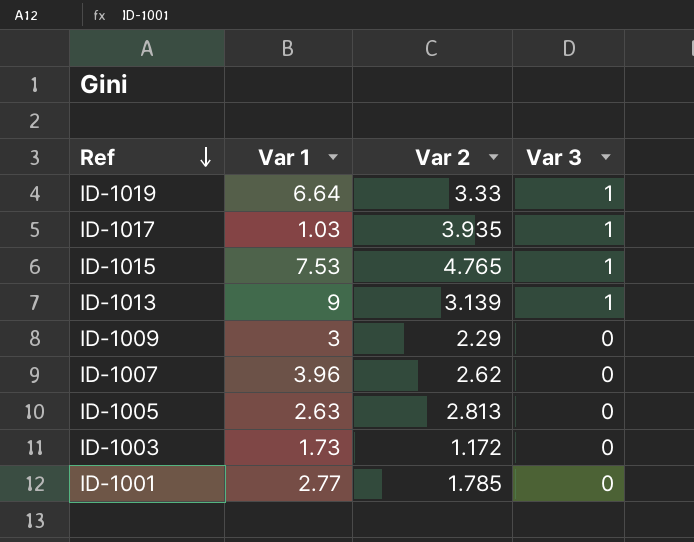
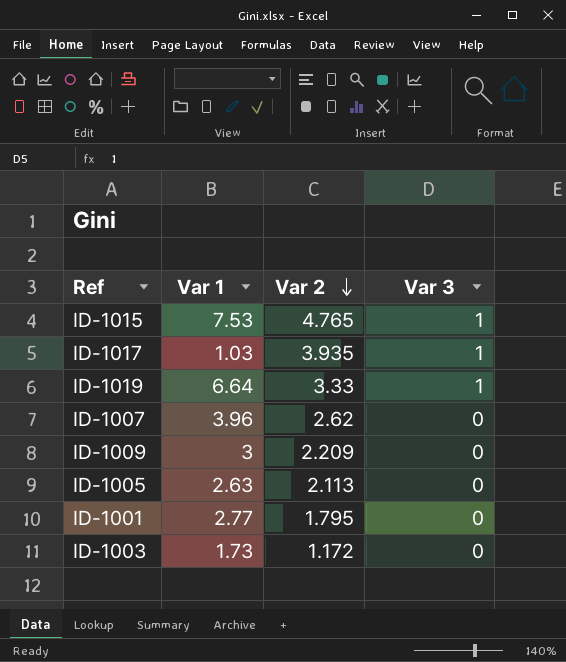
row order: Ref descending -> Var 2 descending
row ID-1013: 9 | 3.139 | 1 -> none
ID-1009 | Var 2: 2.29 -> 2.209
ID-1005 | Var 2: 2.813 -> 2.113
ID-1001 | Var 2: 1.785 -> 1.795

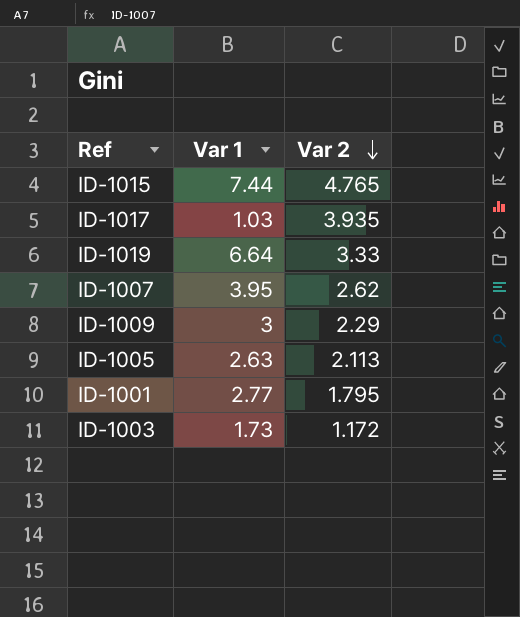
column Var 3 | position: 4 -> none
ID-1015 | Var 1: 7.53 -> 7.44
ID-1007 | Var 1: 3.96 -> 3.95
ID-1009 | Var 2: 2.209 -> 2.29

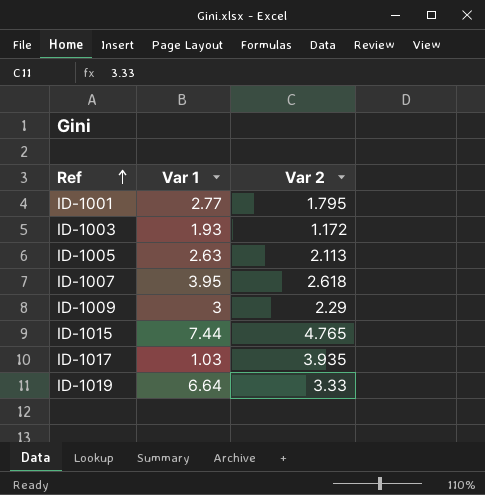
row order: Var 2 descending -> Ref ascending
ID-1003 | Var 1: 1.73 -> 1.93
ID-1007 | Var 2: 2.62 -> 2.618

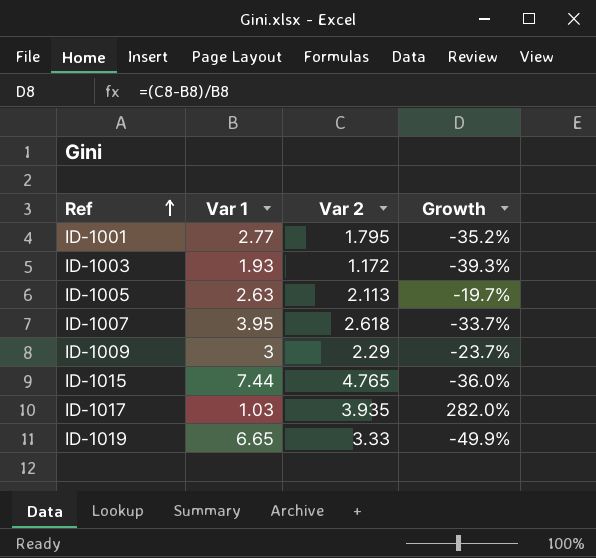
column Growth | formula: none -> ([Var 2] - [Var 1]) / [Var 1]
ID-1019 | Var 1: 6.64 -> 6.65

